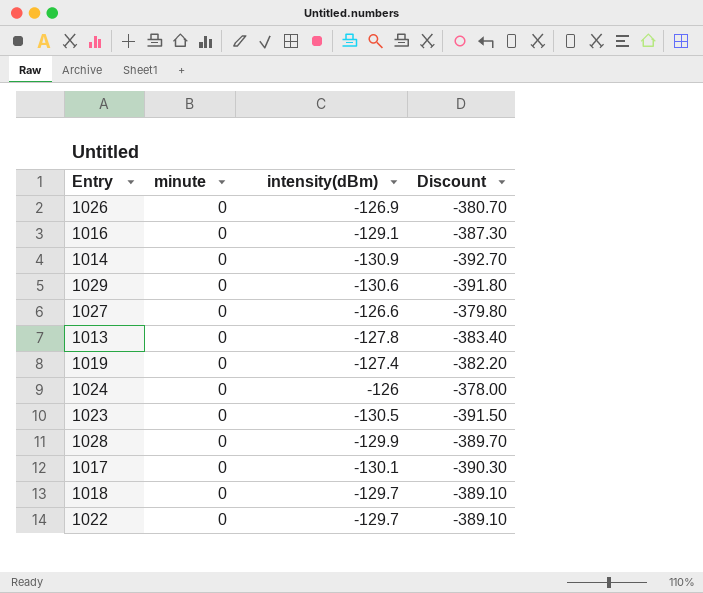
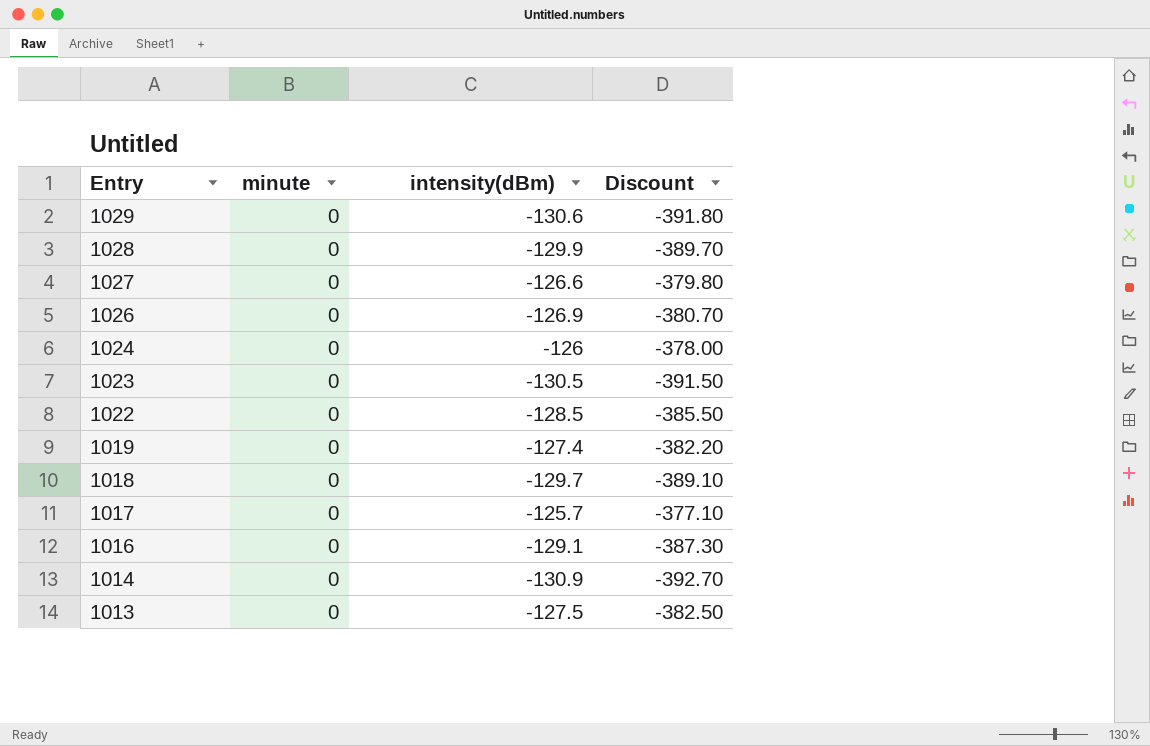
row order: none -> Entry descending
1022 | intensity(dBm): -129.7 -> -128.5
1022 | Discount: -389.10 -> -385.50
1017 | intensity(dBm): -130.1 -> -125.7
1017 | Discount: -390.30 -> -377.10
1013 | intensity(dBm): -127.8 -> -127.5
1013 | Discount: -383.40 -> -382.50

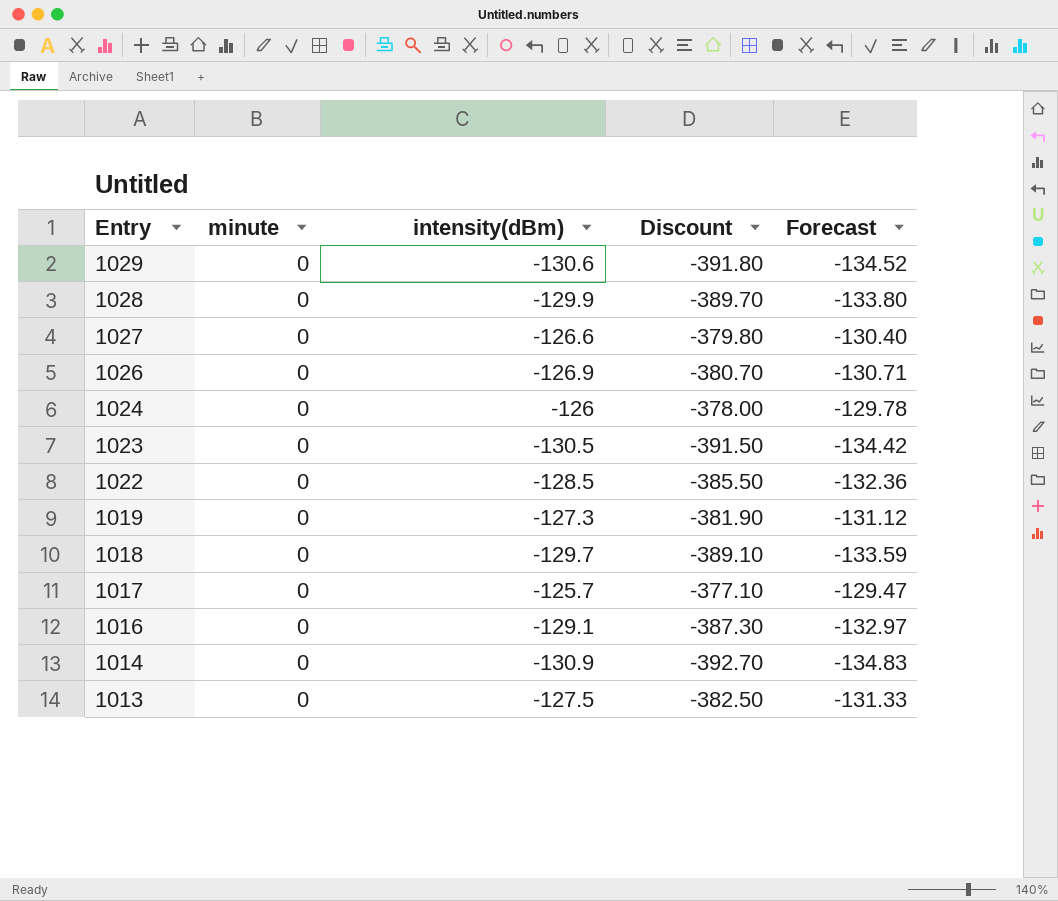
column Forecast | formula: none -> [intensity(dBm)] * 1.03
1019 | intensity(dBm): -127.4 -> -127.3
1019 | Discount: -382.20 -> -381.90

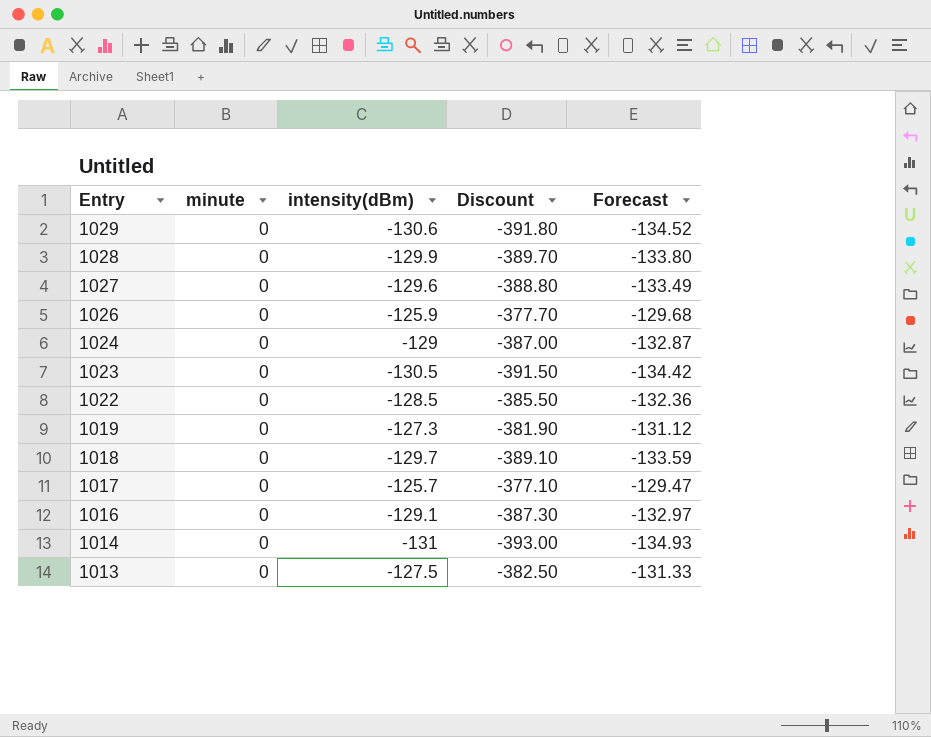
1027 | intensity(dBm): -126.6 -> -129.6
1027 | Discount: -379.80 -> -388.80
1027 | Forecast: -130.40 -> -133.49
1026 | intensity(dBm): -126.9 -> -125.9
1026 | Discount: -380.70 -> -377.70
1026 | Forecast: -130.71 -> -129.68
1024 | intensity(dBm): -126 -> -129
1024 | Discount: -378.00 -> -387.00
1024 | Forecast: -129.78 -> -132.87
1014 | intensity(dBm): -130.9 -> -131
1014 | Discount: -392.70 -> -393.00
1014 | Forecast: -134.83 -> -134.93

